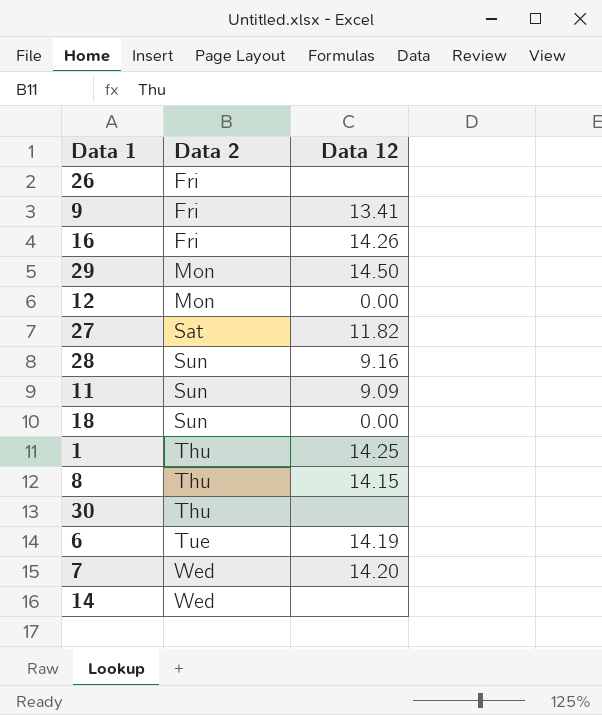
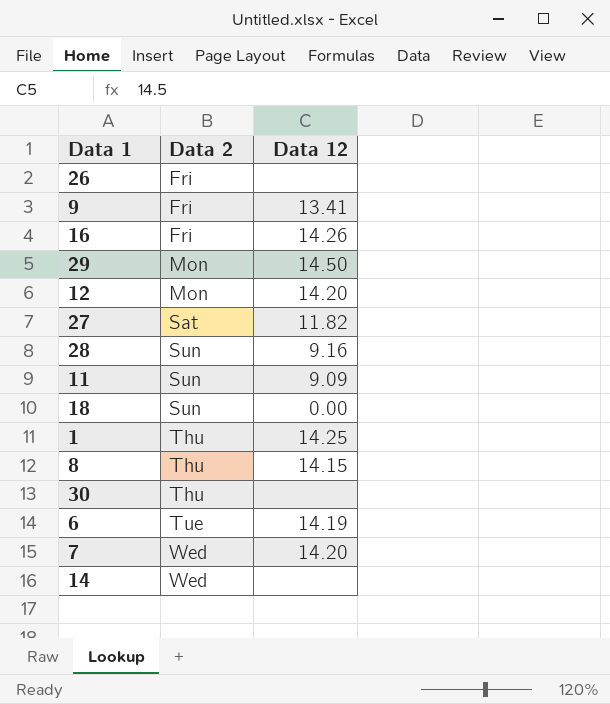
12 | Data 12: 0.00 -> 14.20

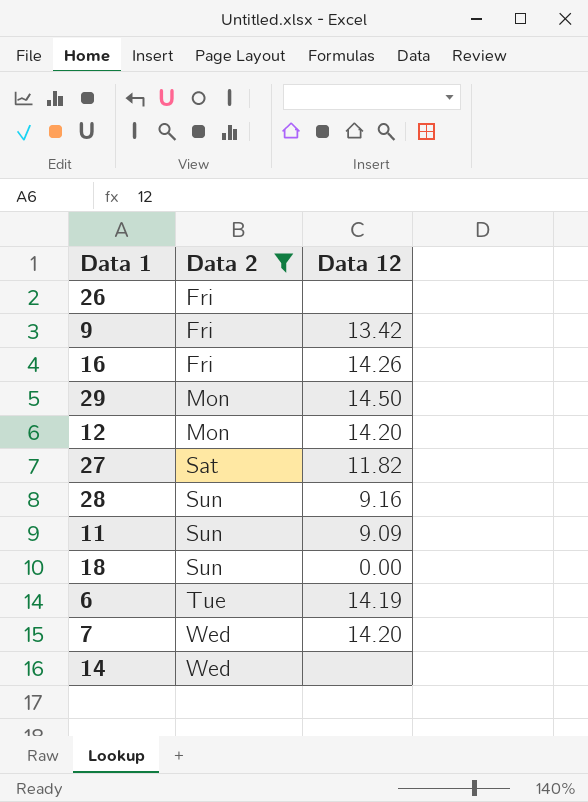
filter: none -> Data 2 != Thu
9 | Data 12: 13.41 -> 13.42

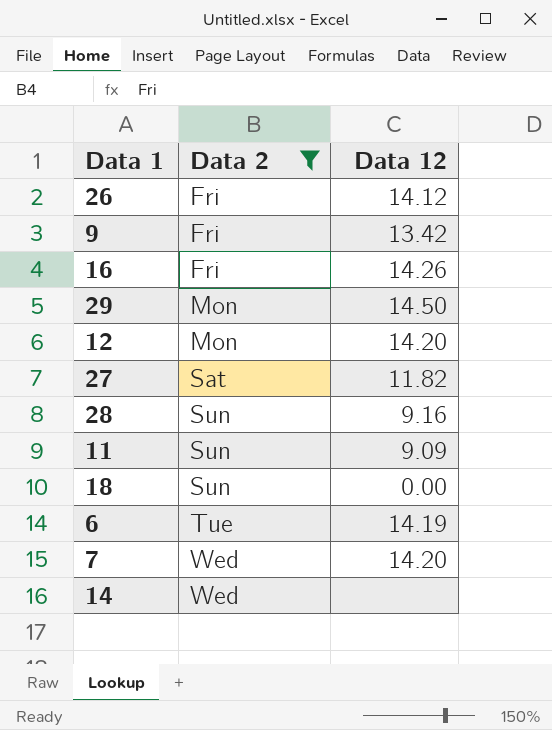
26 | Data 12: none -> 14.12

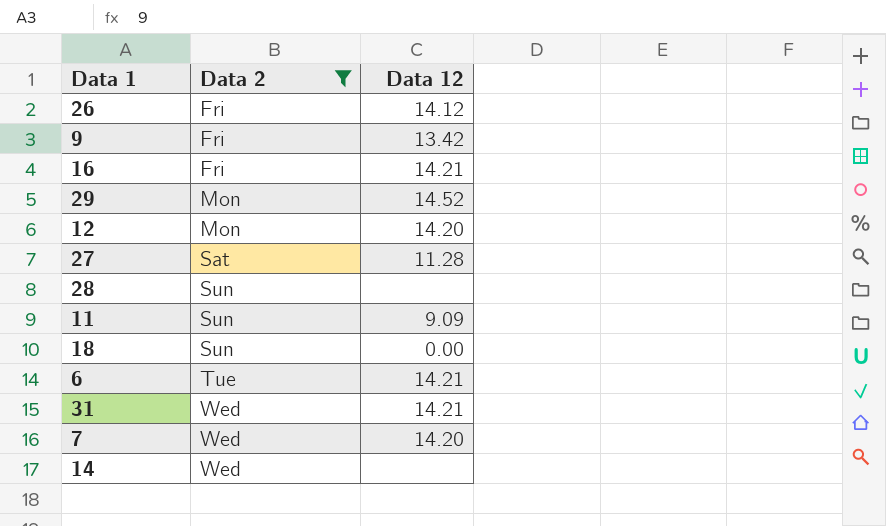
16 | Data 12: 14.26 -> 14.21
29 | Data 12: 14.50 -> 14.52
27 | Data 12: 11.82 -> 11.28
28 | Data 12: 9.16 -> none
6 | Data 12: 14.19 -> 14.21
row 31: none -> Wed | 14.21

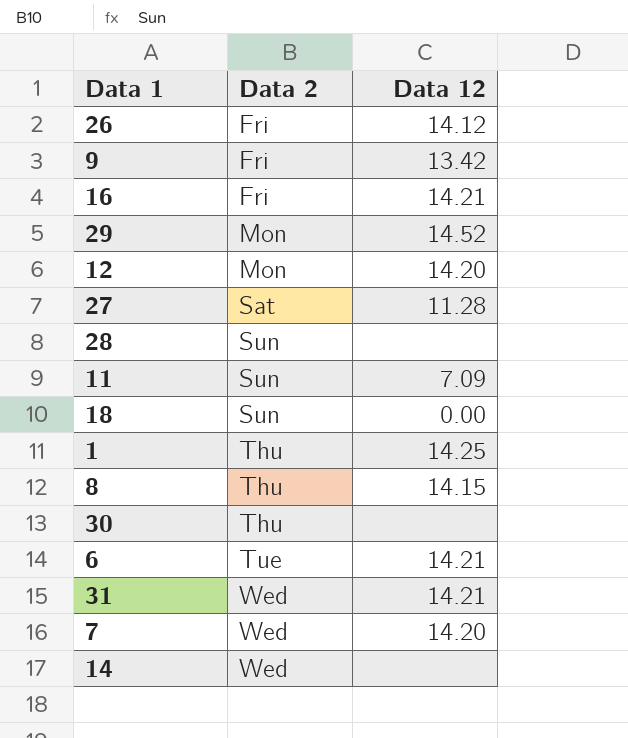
filter: Data 2 != Thu -> none
11 | Data 12: 9.09 -> 7.09

